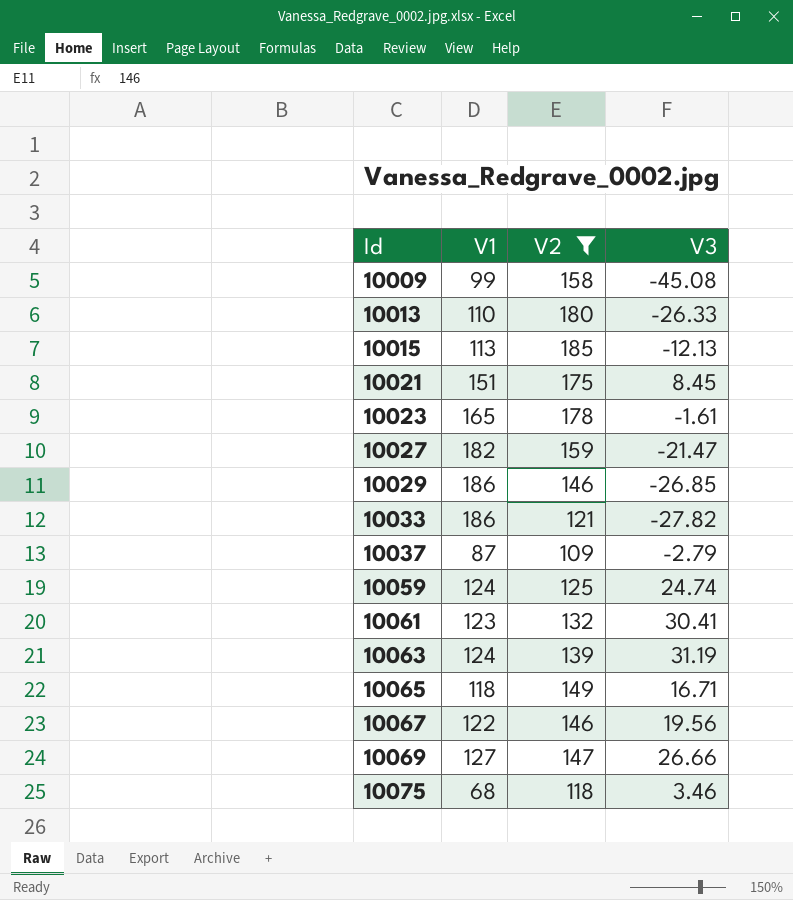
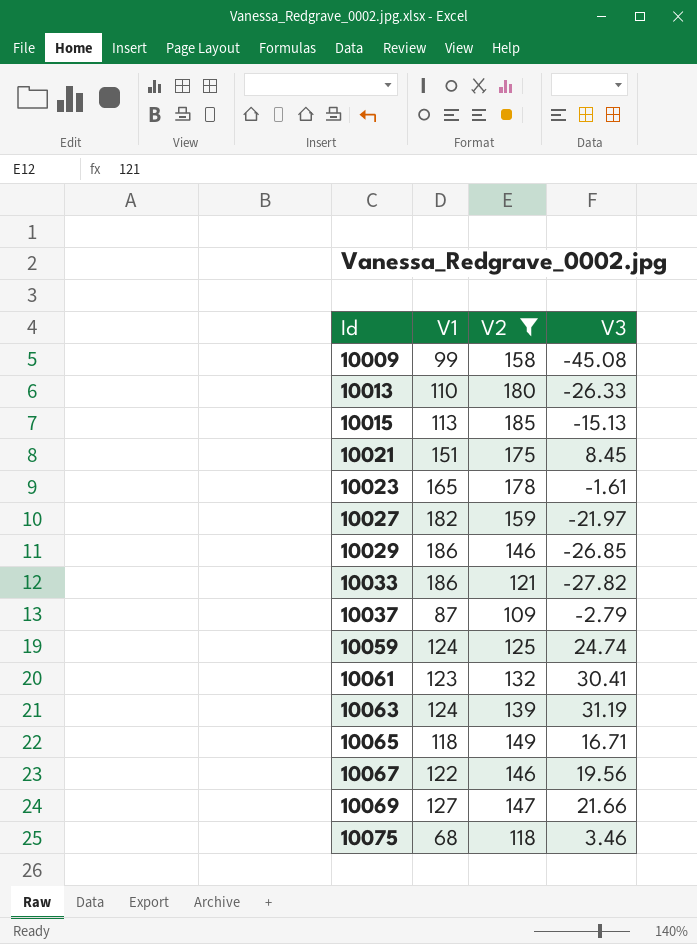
10015 | V3: -12.13 -> -15.13
10027 | V3: -21.47 -> -21.97
10069 | V3: 26.66 -> 21.66

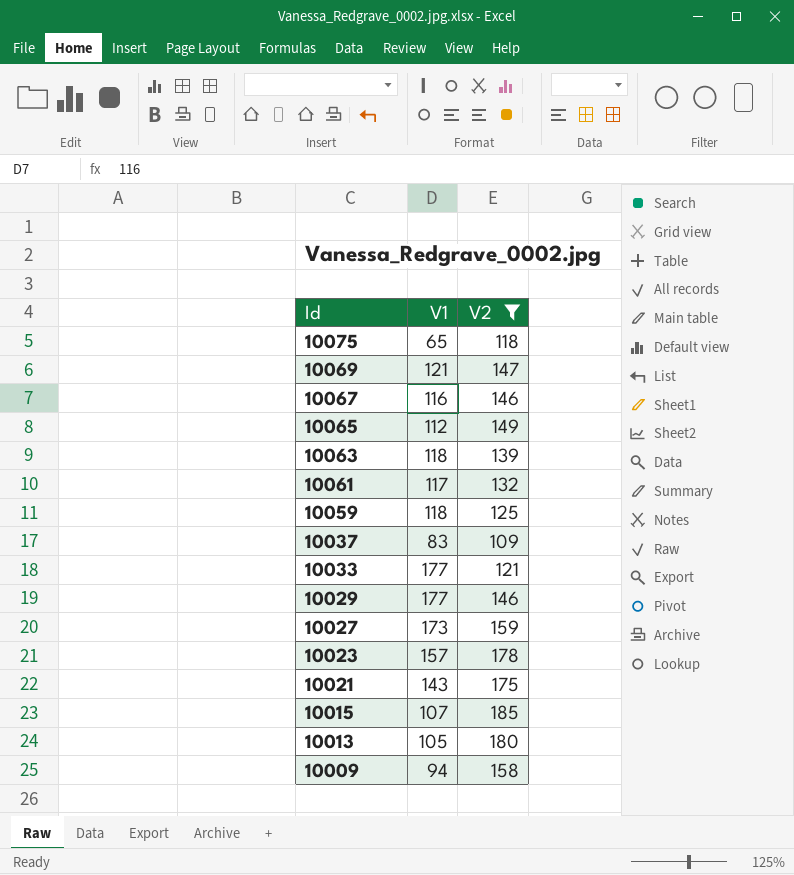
row order: Id ascending -> Id descending
column V3 | position: 4 -> none
10075 | V1: 68 -> 65
10069 | V1: 127 -> 121
10067 | V1: 122 -> 116
10065 | V1: 118 -> 112
10063 | V1: 124 -> 118
10061 | V1: 123 -> 117
10059 | V1: 124 -> 118
10037 | V1: 87 -> 83
10033 | V1: 186 -> 177
10029 | V1: 186 -> 177
10027 | V1: 182 -> 173
10023 | V1: 165 -> 157
10021 | V1: 151 -> 143
10015 | V1: 113 -> 107
10013 | V1: 110 -> 105
10009 | V1: 99 -> 94

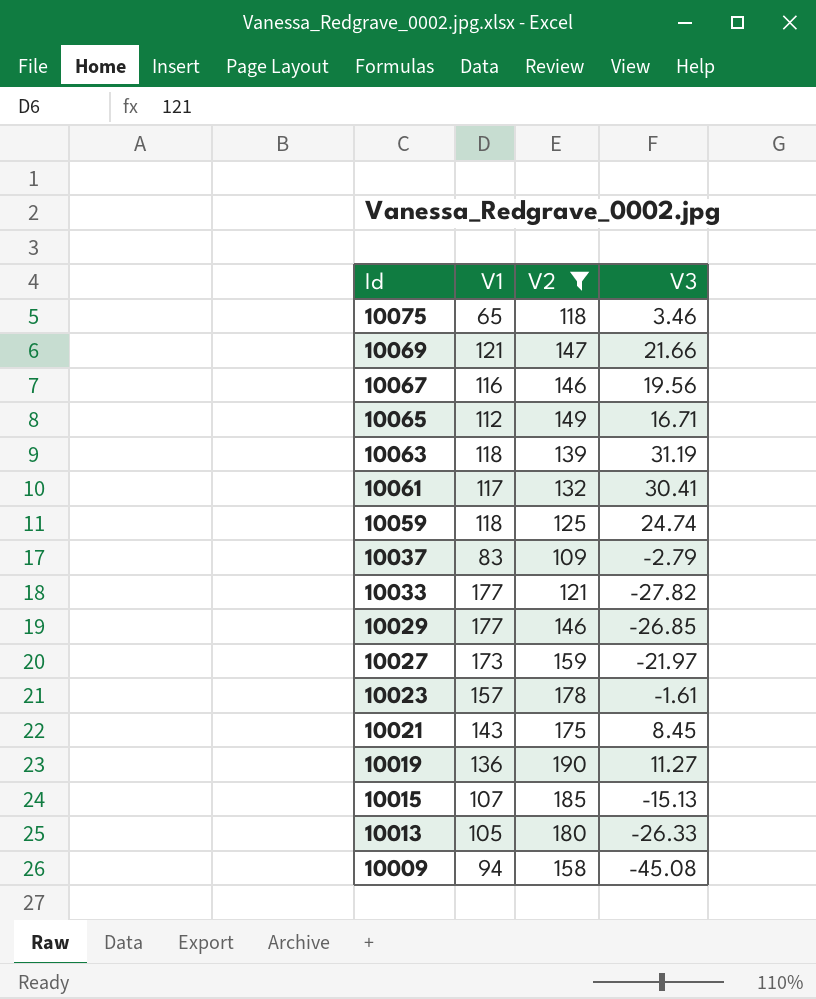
column V3 | position: none -> 4
row 10019: none -> 136 | 190 | 11.27

